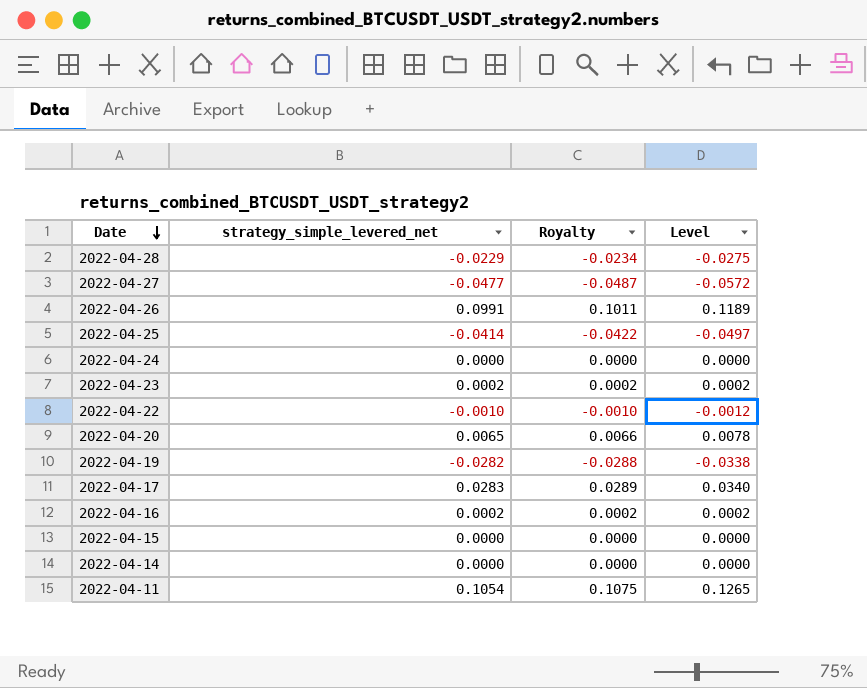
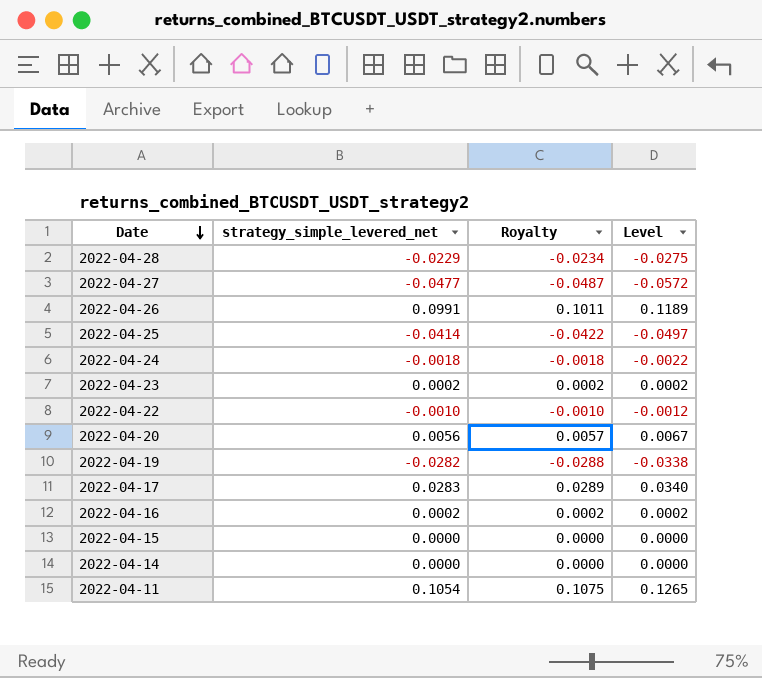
2022-04-24 | strategy_simple_levered_net: 0.0000 -> -0.0018
2022-04-24 | Royalty: 0.0000 -> -0.0018
2022-04-24 | Level: 0.0000 -> -0.0022
2022-04-20 | strategy_simple_levered_net: 0.0065 -> 0.0056
2022-04-20 | Royalty: 0.0066 -> 0.0057
2022-04-20 | Level: 0.0078 -> 0.0067

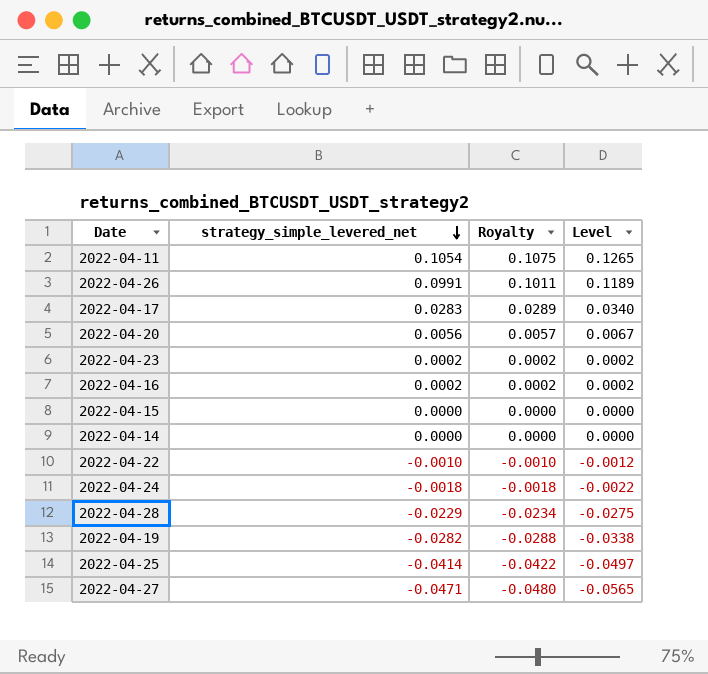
row order: Date descending -> strategy_simple_levered_net descending
2022-04-27 | strategy_simple_levered_net: -0.0477 -> -0.0471
2022-04-27 | Royalty: -0.0487 -> -0.0480
2022-04-27 | Level: -0.0572 -> -0.0565

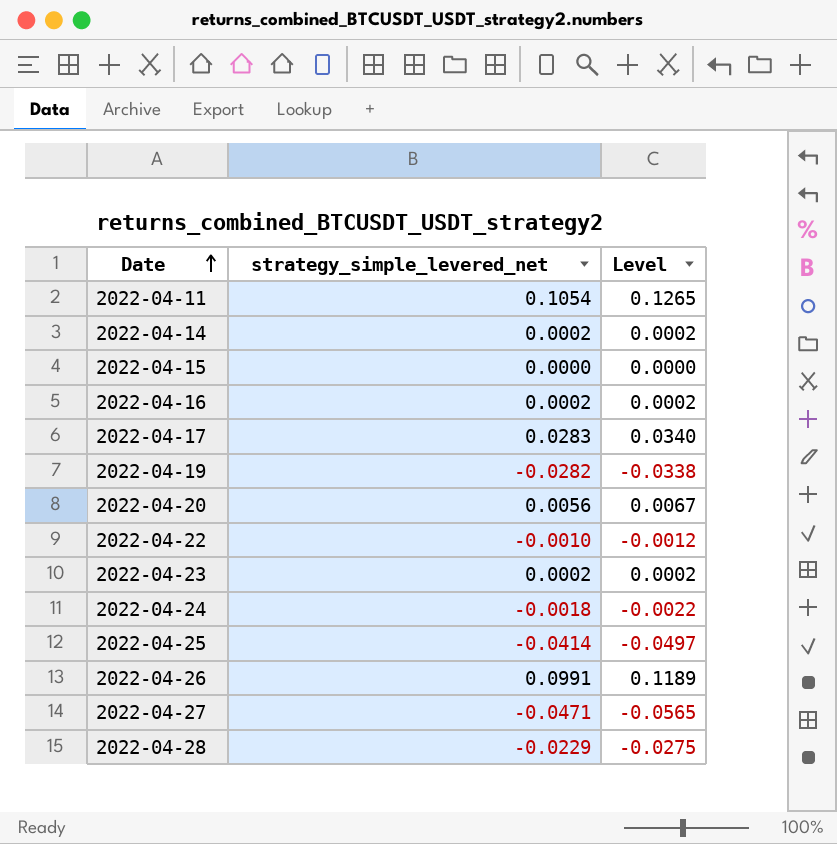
row order: strategy_simple_levered_net descending -> Date ascending
column Royalty | formula: [strategy_simple_levered_net] * 1.02 -> none
2022-04-14 | strategy_simple_levered_net: 0.0000 -> 0.0002
2022-04-14 | Level: 0.0000 -> 0.0002

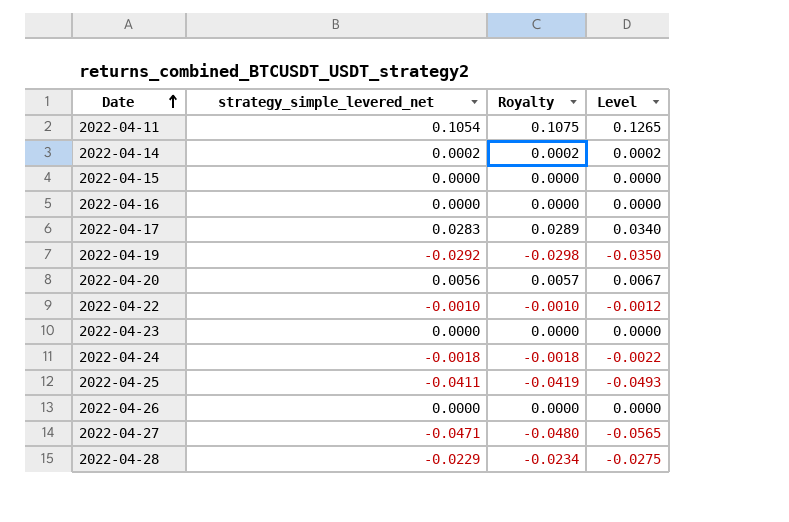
column Royalty | formula: none -> [strategy_simple_levered_net] * 1.02
2022-04-16 | strategy_simple_levered_net: 0.0002 -> 0.0000
2022-04-16 | Level: 0.0002 -> 0.0000
2022-04-19 | strategy_simple_levered_net: -0.0282 -> -0.0292
2022-04-19 | Level: -0.0338 -> -0.0350
2022-04-23 | strategy_simple_levered_net: 0.0002 -> 0.0000
2022-04-23 | Level: 0.0002 -> 0.0000
2022-04-25 | strategy_simple_levered_net: -0.0414 -> -0.0411
2022-04-25 | Level: -0.0497 -> -0.0493
2022-04-26 | strategy_simple_levered_net: 0.0991 -> 0.0000
2022-04-26 | Level: 0.1189 -> 0.0000

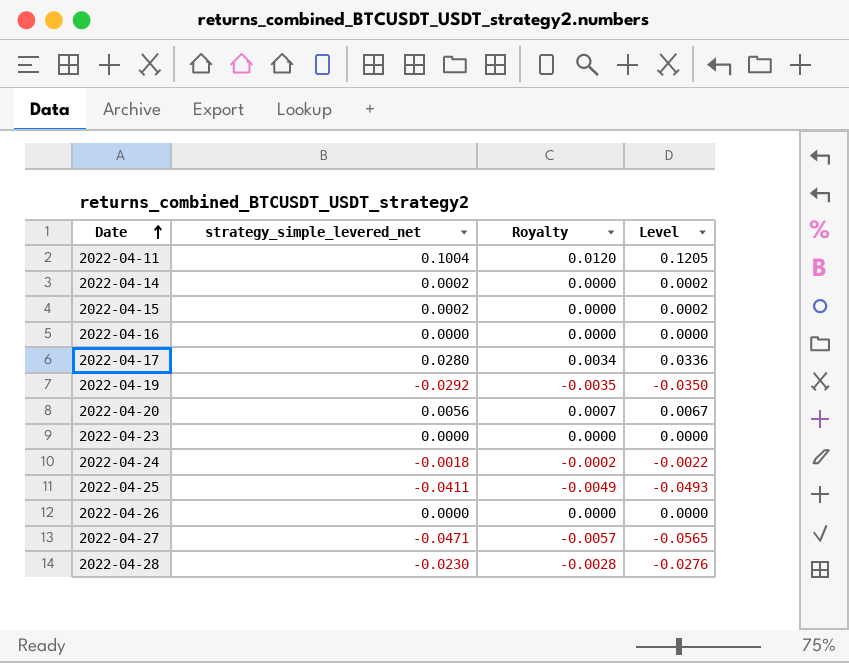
column Royalty | formula: [strategy_simple_levered_net] * 1.02 -> [strategy_simple_levered_net] * 0.12
row 2022-04-22: -0.0010 | -0.0010 | -0.0012 -> none
2022-04-11 | strategy_simple_levered_net: 0.1054 -> 0.1004
2022-04-11 | Level: 0.1265 -> 0.1205
2022-04-15 | strategy_simple_levered_net: 0.0000 -> 0.0002
2022-04-15 | Level: 0.0000 -> 0.0002
2022-04-17 | strategy_simple_levered_net: 0.0283 -> 0.0280
2022-04-17 | Level: 0.0340 -> 0.0336
2022-04-28 | strategy_simple_levered_net: -0.0229 -> -0.0230
2022-04-28 | Level: -0.0275 -> -0.0276

